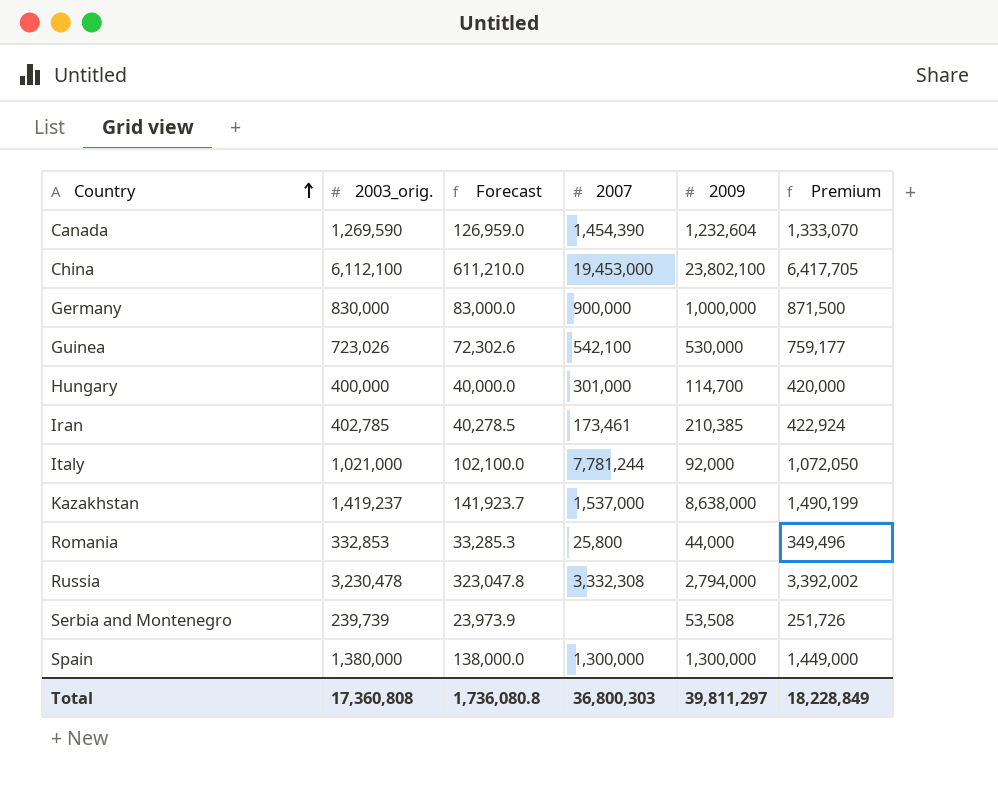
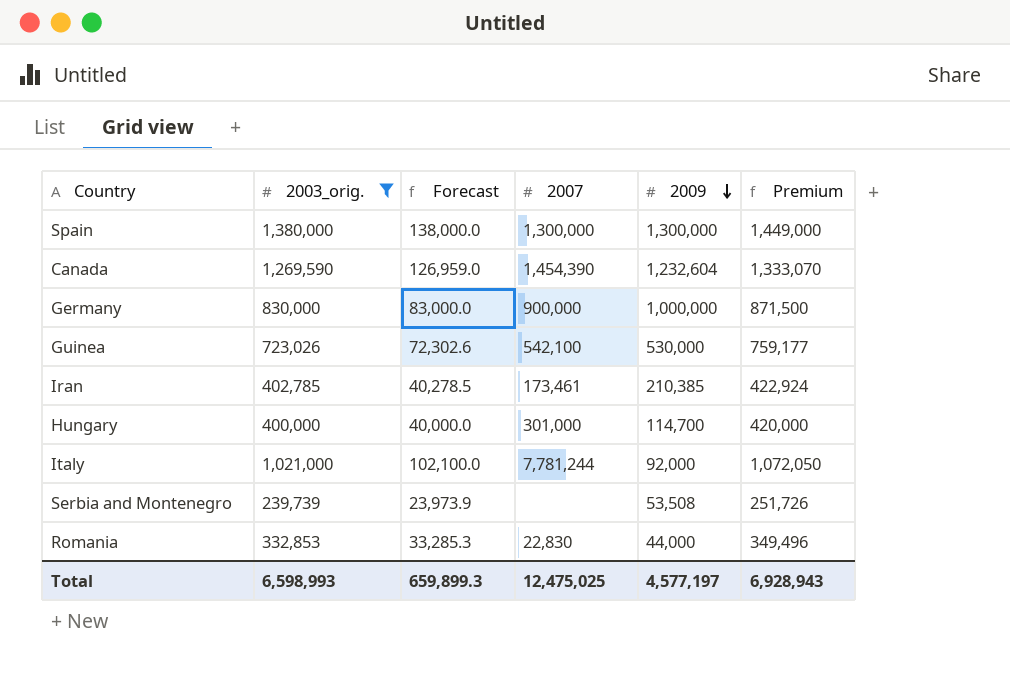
filter: none -> 2003_orig. <= 1,380,000
row order: Country ascending -> 2009 descending
Romania | 2007: 25,800 -> 22,830
Total | 2003_orig.: 17,360,808 -> 6,598,993
Total | Forecast: 1,736,080.8 -> 659,899.3
Total | 2007: 36,800,303 -> 12,475,025
Total | 2009: 39,811,297 -> 4,577,197
Total | Premium: 18,228,849 -> 6,928,943

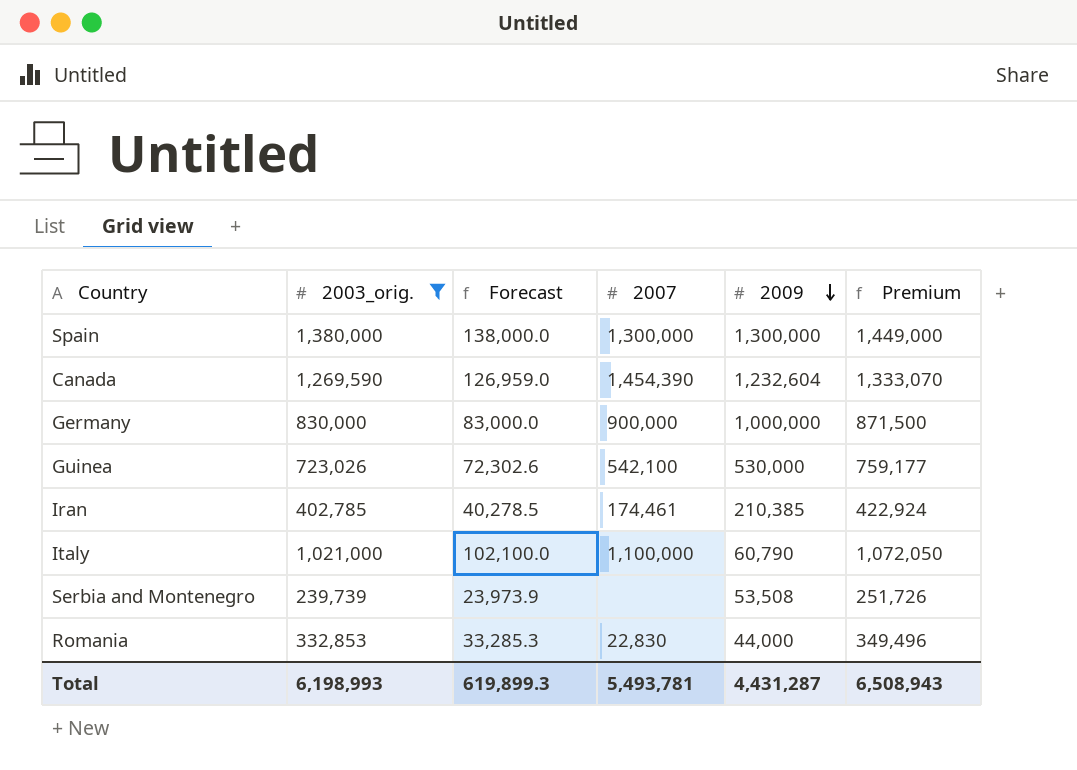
row Hungary: 400,000 | 40,000.0 | 301,000 | 114,700 | 420,000 -> none
Iran | 2007: 173,461 -> 174,461
Italy | 2007: 7,781,244 -> 1,100,000
Italy | 2009: 92,000 -> 60,790
Total | 2003_orig.: 6,598,993 -> 6,198,993
Total | Forecast: 659,899.3 -> 619,899.3
Total | 2007: 12,475,025 -> 5,493,781
Total | 2009: 4,577,197 -> 4,431,287
Total | Premium: 6,928,943 -> 6,508,943

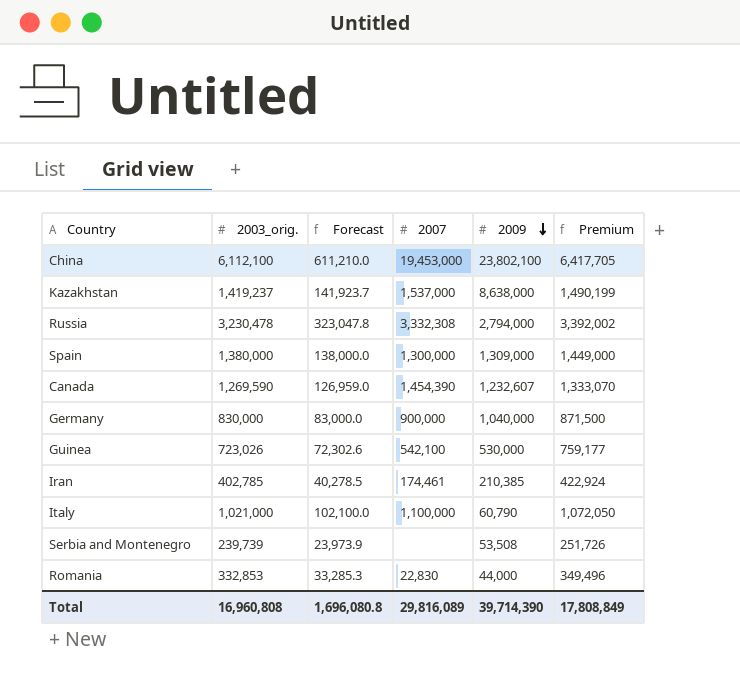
filter: 2003_orig. <= 1,380,000 -> none
Spain | 2009: 1,300,000 -> 1,309,000
Canada | 2009: 1,232,604 -> 1,232,607
Germany | 2009: 1,000,000 -> 1,040,000
Total | 2003_orig.: 6,198,993 -> 16,960,808
Total | Forecast: 619,899.3 -> 1,696,080.8
Total | 2007: 5,493,781 -> 29,816,089
Total | 2009: 4,431,287 -> 39,714,390
Total | Premium: 6,508,943 -> 17,808,849

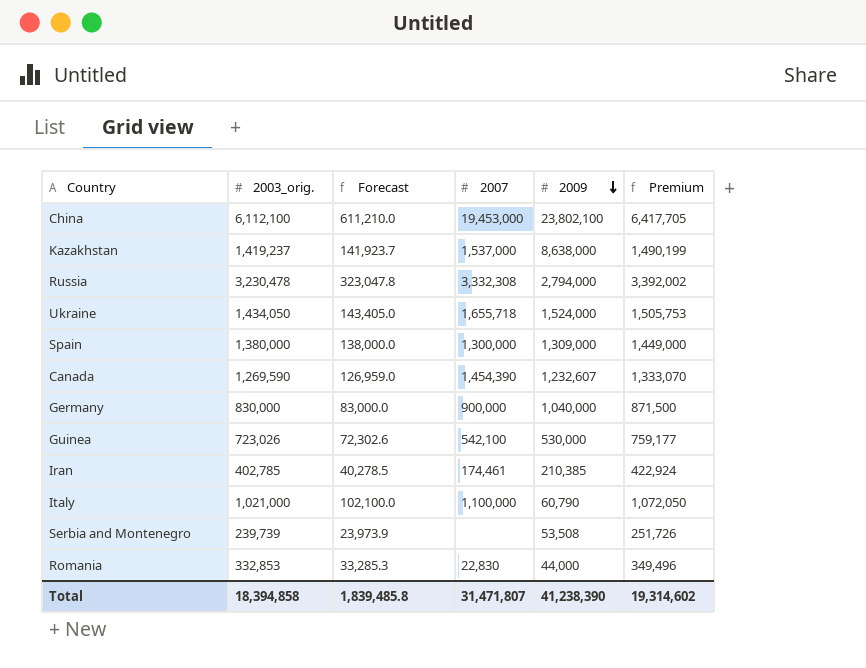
row Ukraine: none -> 1,434,050 | 143,405.0 | 1,655,718 | 1,524,000 | 1,505,753
Total | 2003_orig.: 16,960,808 -> 18,394,858
Total | Forecast: 1,696,080.8 -> 1,839,485.8
Total | 2007: 29,816,089 -> 31,471,807
Total | 2009: 39,714,390 -> 41,238,390
Total | Premium: 17,808,849 -> 19,314,602

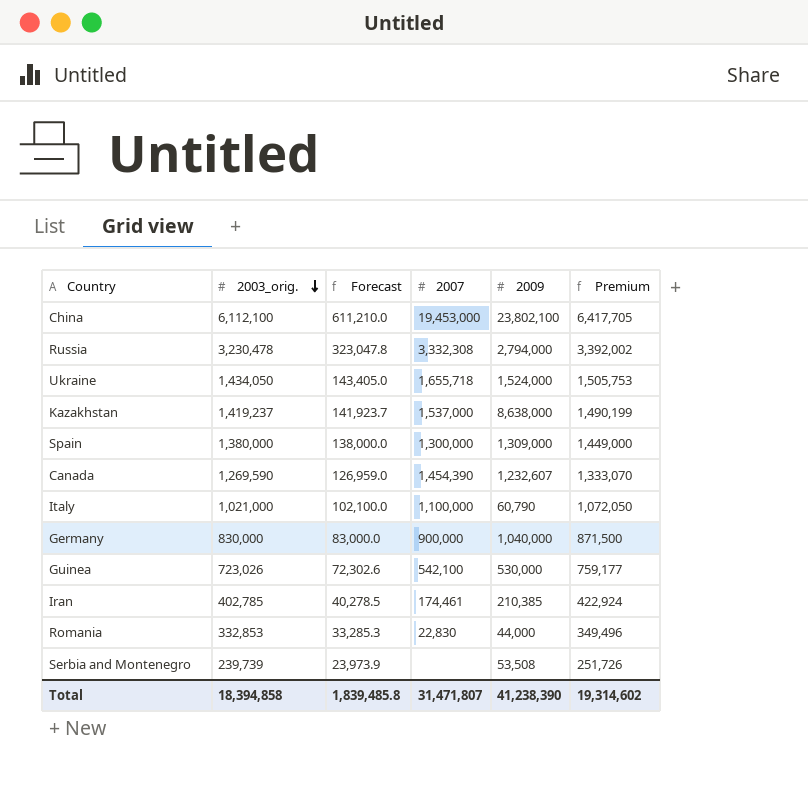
row order: 2009 descending -> 2003_orig. descending

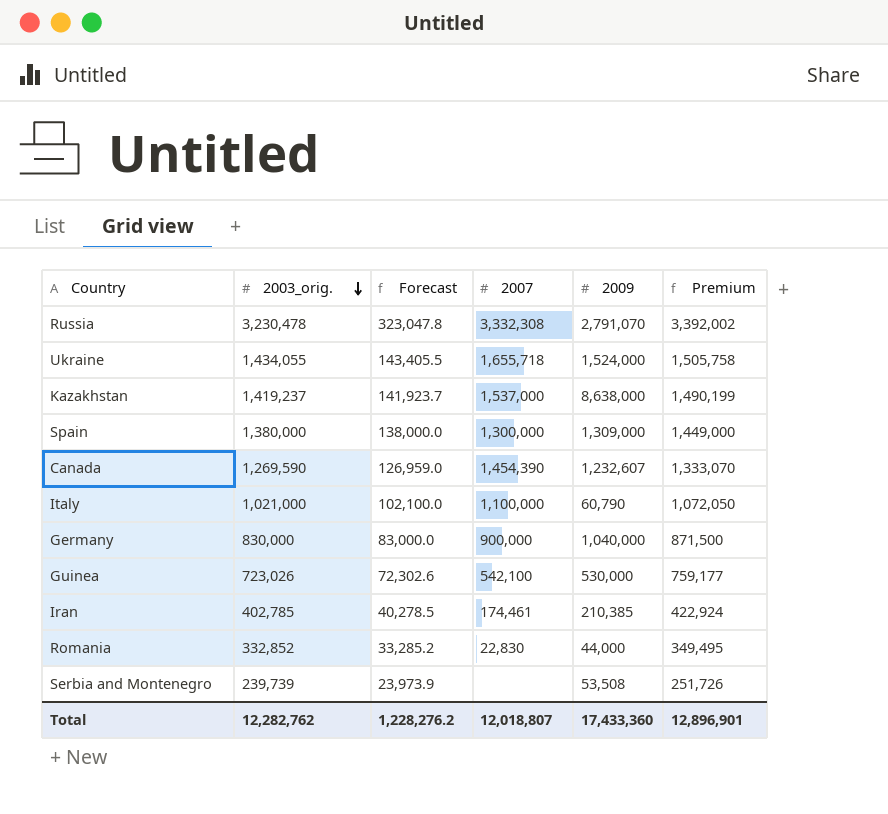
row China: 6,112,100 | 611,210.0 | 19,453,000 | 23,802,100 | 6,417,705 -> none
Russia | 2009: 2,794,000 -> 2,791,070
Ukraine | 2003_orig.: 1,434,050 -> 1,434,055
Ukraine | Forecast: 143,405.0 -> 143,405.5
Ukraine | Premium: 1,505,753 -> 1,505,758
Romania | 2003_orig.: 332,853 -> 332,852
Romania | Forecast: 33,285.3 -> 33,285.2
Romania | Premium: 349,496 -> 349,495
Total | 2003_orig.: 18,394,858 -> 12,282,762
Total | Forecast: 1,839,485.8 -> 1,228,276.2
Total | 2007: 31,471,807 -> 12,018,807
Total | 2009: 41,238,390 -> 17,433,360
Total | Premium: 19,314,602 -> 12,896,901

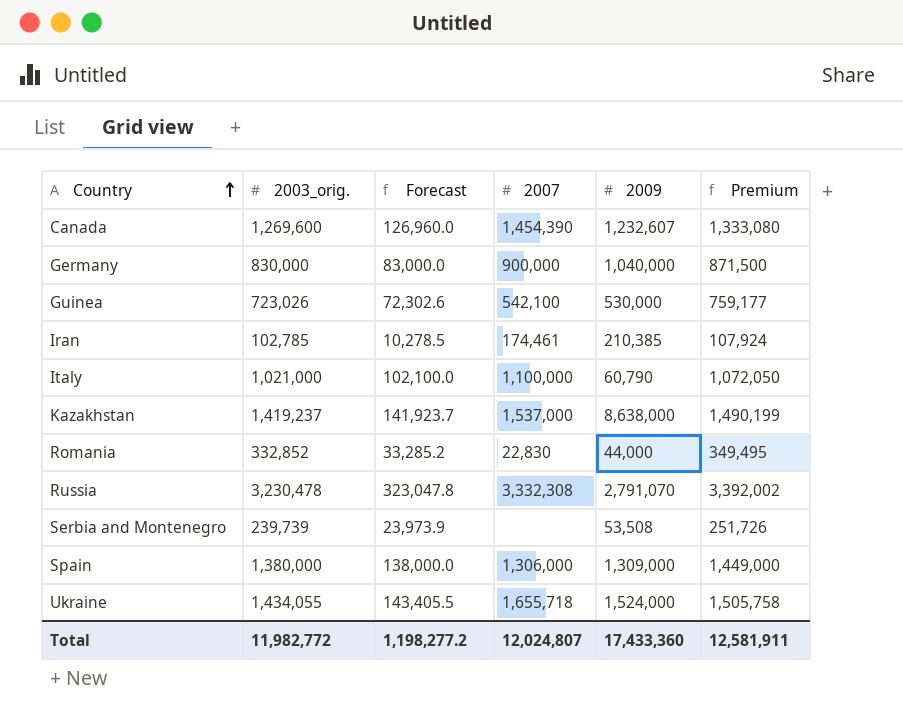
row order: 2003_orig. descending -> Country ascending
Canada | 2003_orig.: 1,269,590 -> 1,269,600
Canada | Forecast: 126,959.0 -> 126,960.0
Canada | Premium: 1,333,070 -> 1,333,080
Iran | 2003_orig.: 402,785 -> 102,785
Iran | Forecast: 40,278.5 -> 10,278.5
Iran | Premium: 422,924 -> 107,924
Spain | 2007: 1,300,000 -> 1,306,000
Total | 2003_orig.: 12,282,762 -> 11,982,772
Total | Forecast: 1,228,276.2 -> 1,198,277.2
Total | 2007: 12,018,807 -> 12,024,807
Total | Premium: 12,896,901 -> 12,581,911

